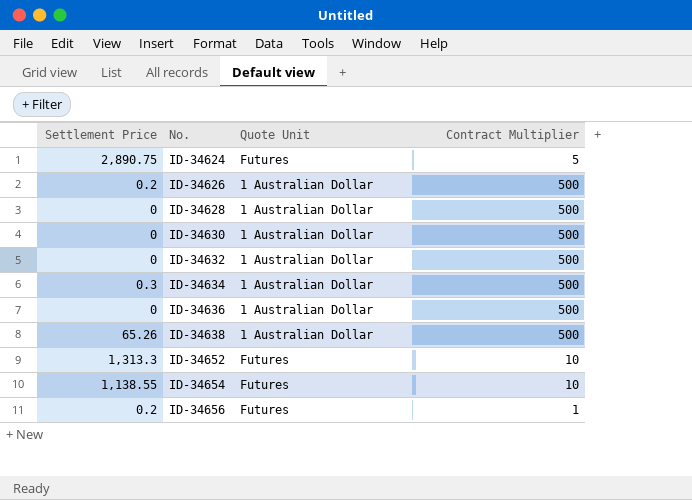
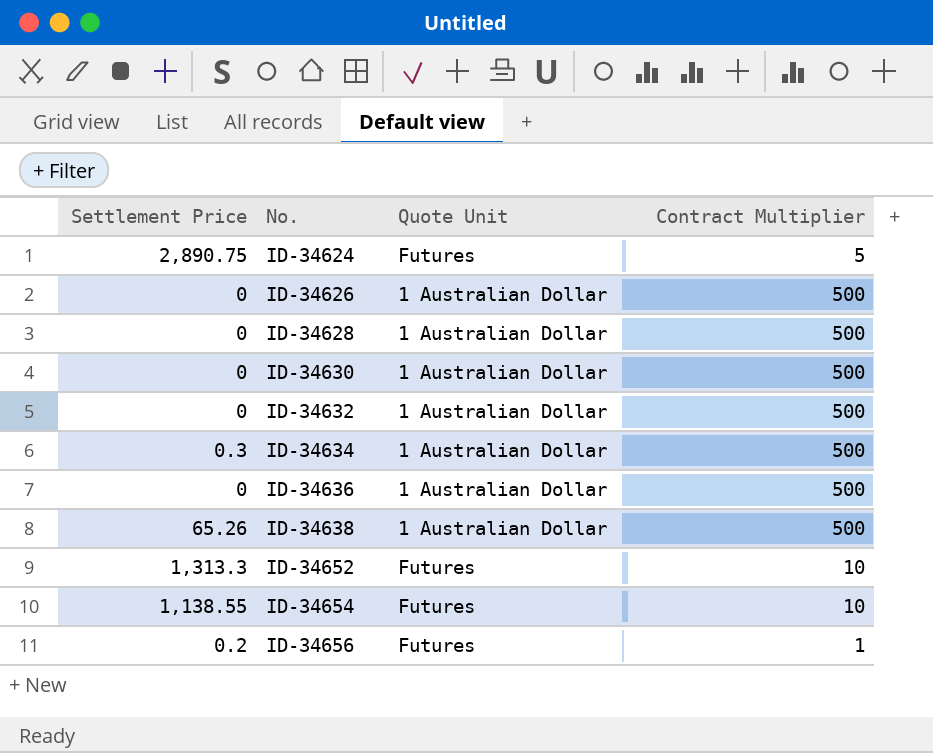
ID-34626 | Settlement Price: 0.2 -> 0

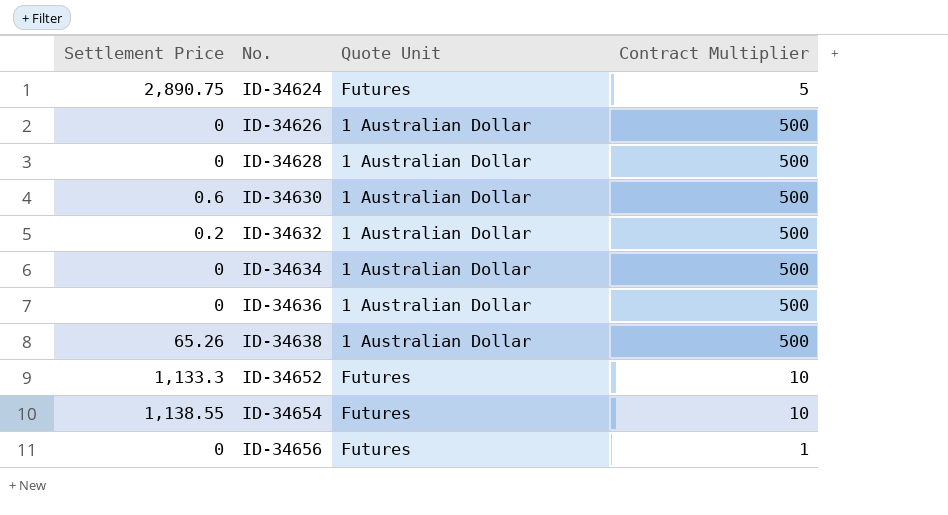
ID-34630 | Settlement Price: 0 -> 0.6
ID-34632 | Settlement Price: 0 -> 0.2
ID-34634 | Settlement Price: 0.3 -> 0
ID-34652 | Settlement Price: 1,313.3 -> 1,133.3
ID-34656 | Settlement Price: 0.2 -> 0

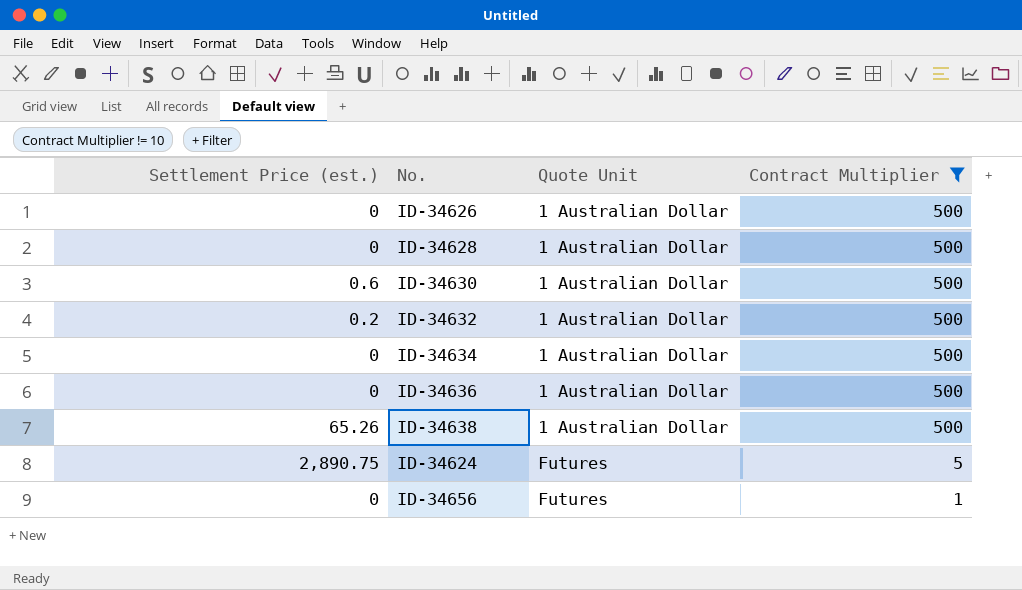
filter: none -> Contract Multiplier != 10
row order: No. ascending -> Quote Unit ascending
column name: Settlement Price -> Settlement Price (est.)

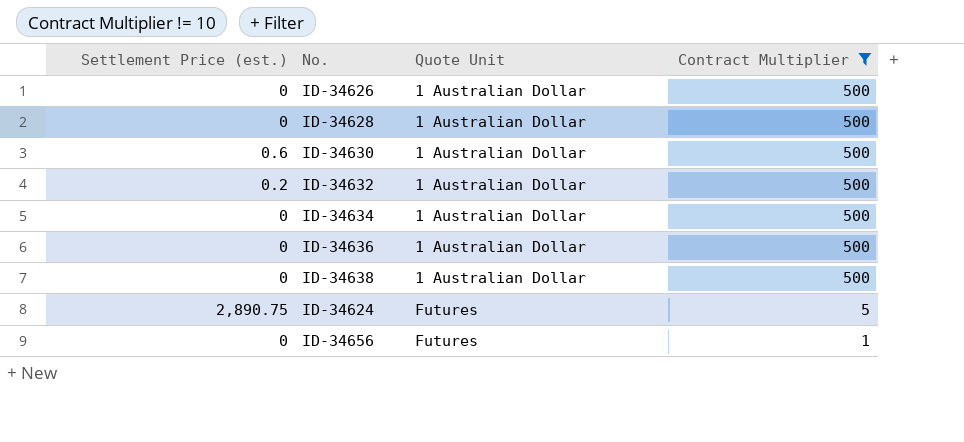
ID-34638 | Settlement Price (est.): 65.26 -> 0

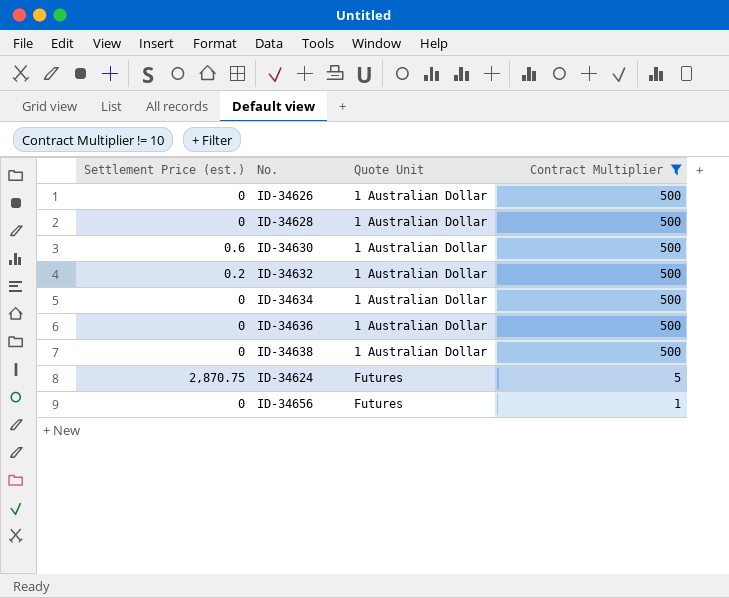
ID-34624 | Settlement Price (est.): 2,890.75 -> 2,870.75

